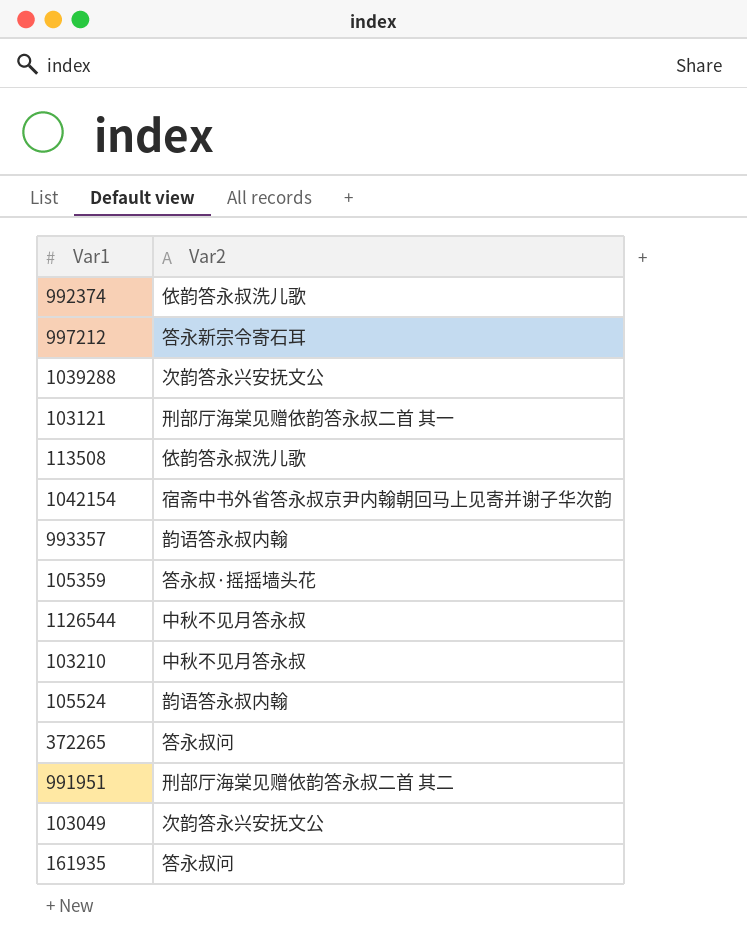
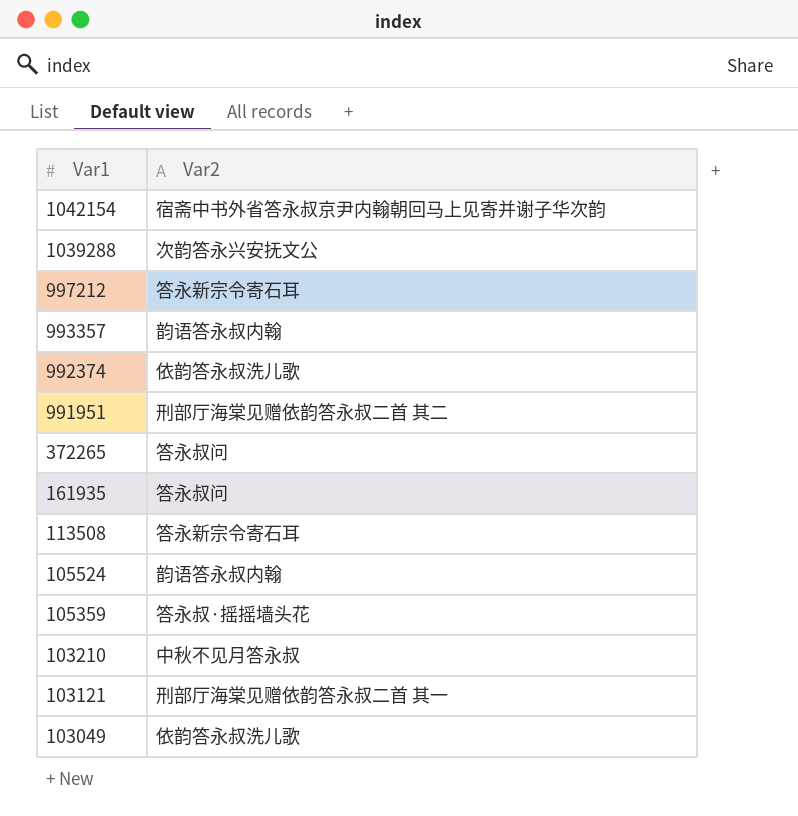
row order: none -> Var1 descending
row 1126544: 中秋不见月答永叔 -> none
113508 | Var2: 依韵答永叔洗儿歌 -> 答永新宗令寄石耳
103049 | Var2: 次韵答永兴安抚文公 -> 依韵答永叔洗儿歌

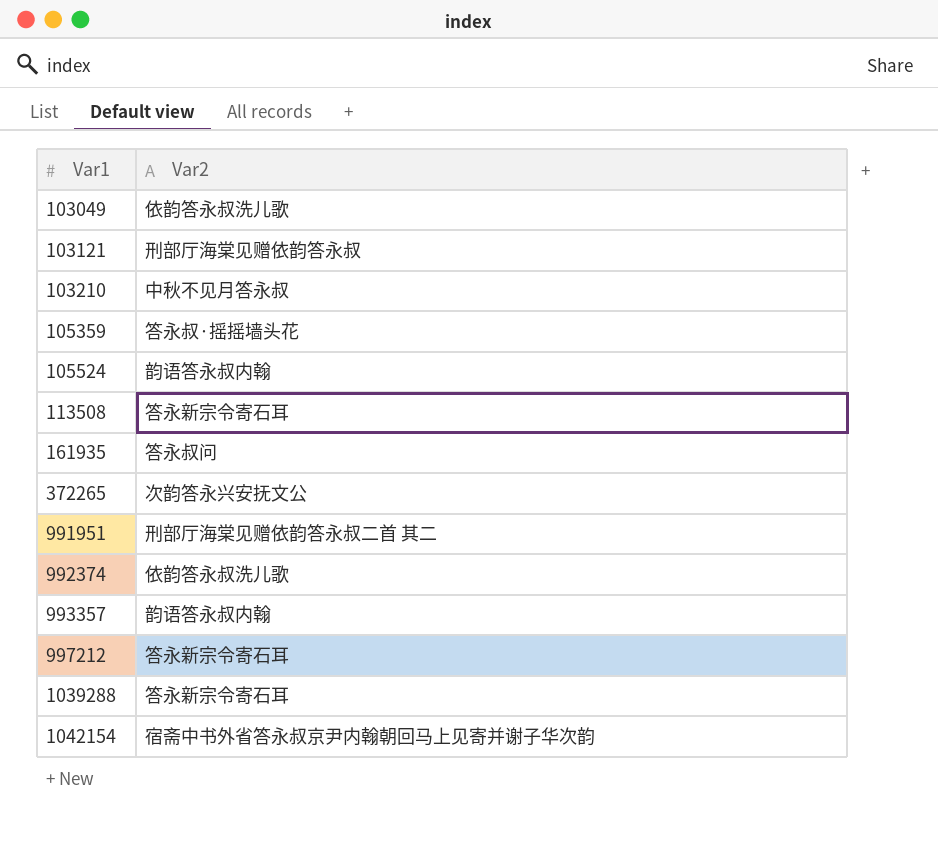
row order: Var1 descending -> Var1 ascending
103121 | Var2: 刑部厅海棠见赠依韵答永叔二首 其一 -> 刑部厅海棠见赠依韵答永叔
372265 | Var2: 答永叔问 -> 次韵答永兴安抚文公
1039288 | Var2: 次韵答永兴安抚文公 -> 答永新宗令寄石耳

